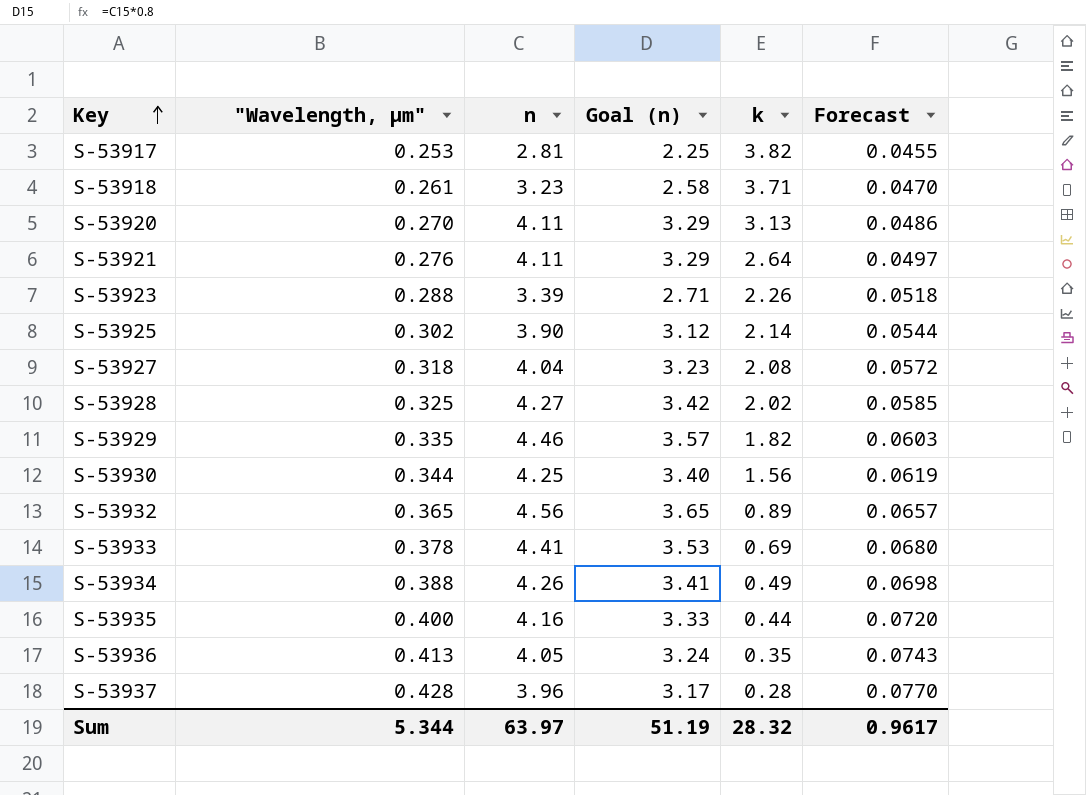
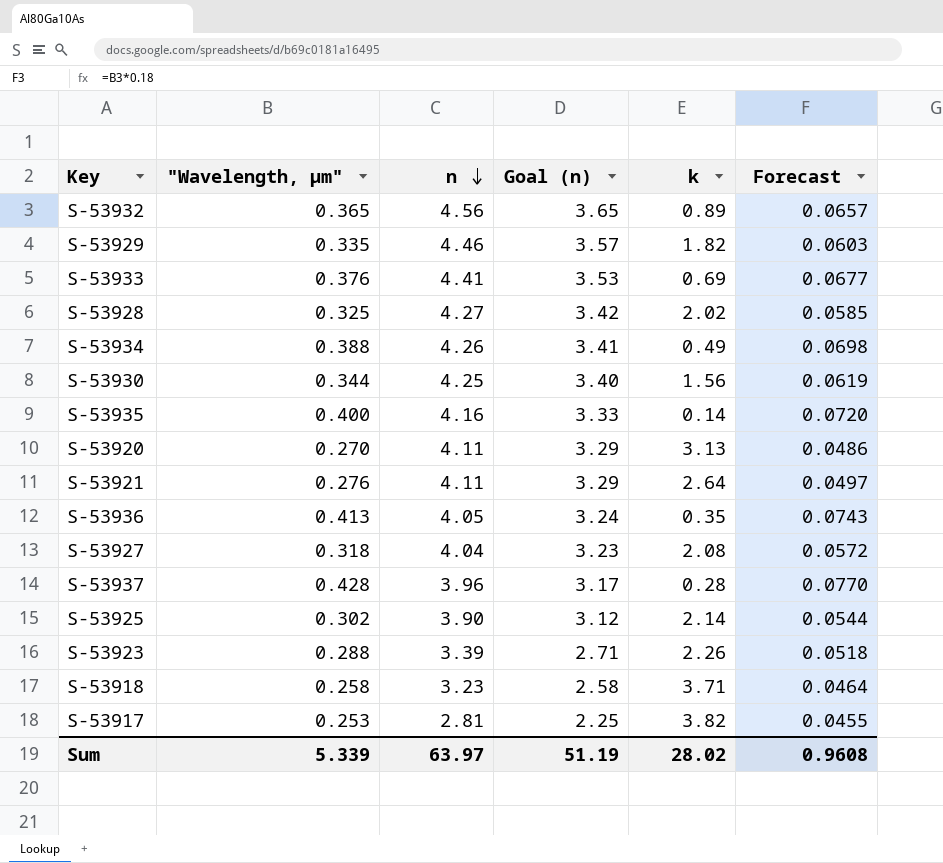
row order: Key ascending -> n descending
S-53933 | "Wavelength, µm": 0.378 -> 0.376
S-53933 | Forecast: 0.0680 -> 0.0677
S-53935 | k: 0.44 -> 0.14
S-53918 | "Wavelength, µm": 0.261 -> 0.258
S-53918 | Forecast: 0.0470 -> 0.0464
Sum | "Wavelength, µm": 5.344 -> 5.339
Sum | k: 28.32 -> 28.02
Sum | Forecast: 0.9617 -> 0.9608

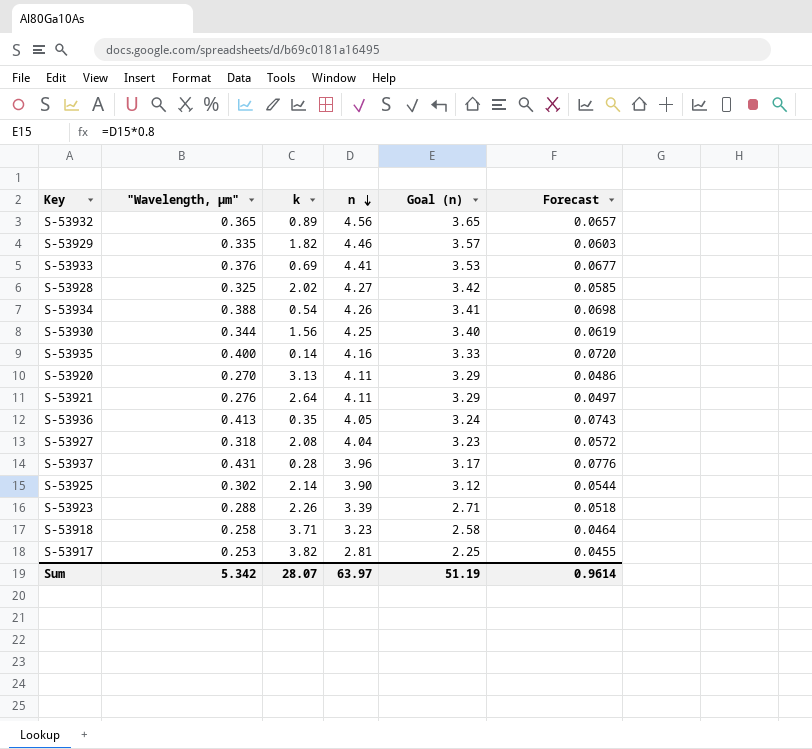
column k | position: 5 -> 3
S-53934 | k: 0.49 -> 0.54
S-53937 | "Wavelength, µm": 0.428 -> 0.431
S-53937 | Forecast: 0.0770 -> 0.0776
Sum | "Wavelength, µm": 5.339 -> 5.342
Sum | k: 28.02 -> 28.07
Sum | Forecast: 0.9608 -> 0.9614

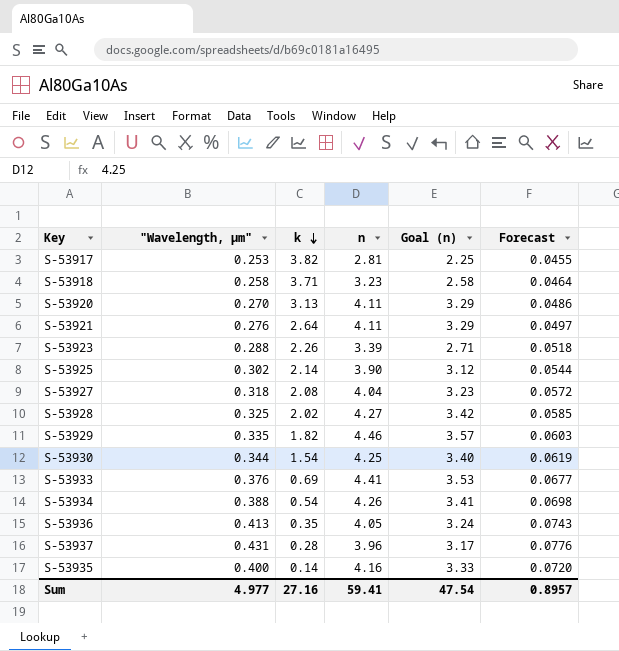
row order: n descending -> k descending
row S-53932: 0.365 | 0.89 | 4.56 | 3.65 | 0.0657 -> none
S-53930 | k: 1.56 -> 1.54
Sum | "Wavelength, µm": 5.342 -> 4.977
Sum | k: 28.07 -> 27.16
Sum | n: 63.97 -> 59.41
Sum | Goal (n): 51.19 -> 47.54
Sum | Forecast: 0.9614 -> 0.8957

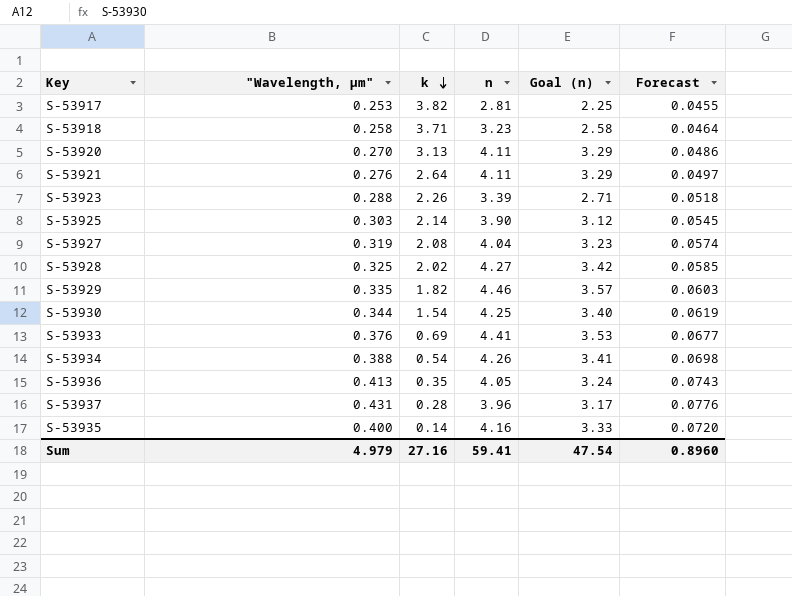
S-53925 | "Wavelength, µm": 0.302 -> 0.303
S-53925 | Forecast: 0.0544 -> 0.0545
S-53927 | "Wavelength, µm": 0.318 -> 0.319
S-53927 | Forecast: 0.0572 -> 0.0574
Sum | "Wavelength, µm": 4.977 -> 4.979
Sum | Forecast: 0.8957 -> 0.8960

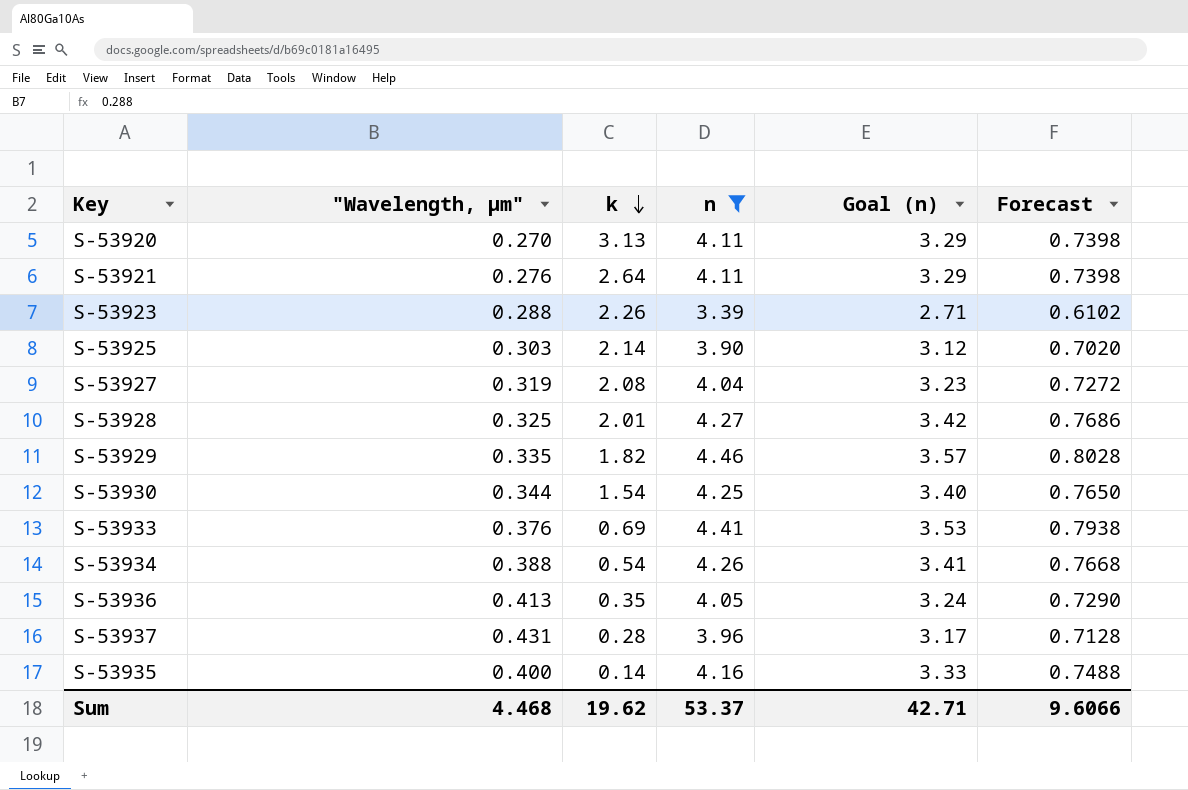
filter: none -> n >= 3.39
column Forecast | formula: ["Wavelength, µm"] * 0.18 -> [n] * 0.18
S-53928 | k: 2.02 -> 2.01
Sum | "Wavelength, µm": 4.979 -> 4.468
Sum | k: 27.16 -> 19.62
Sum | n: 59.41 -> 53.37
Sum | Goal (n): 47.54 -> 42.71
Sum | Forecast: 0.8960 -> 9.6066

